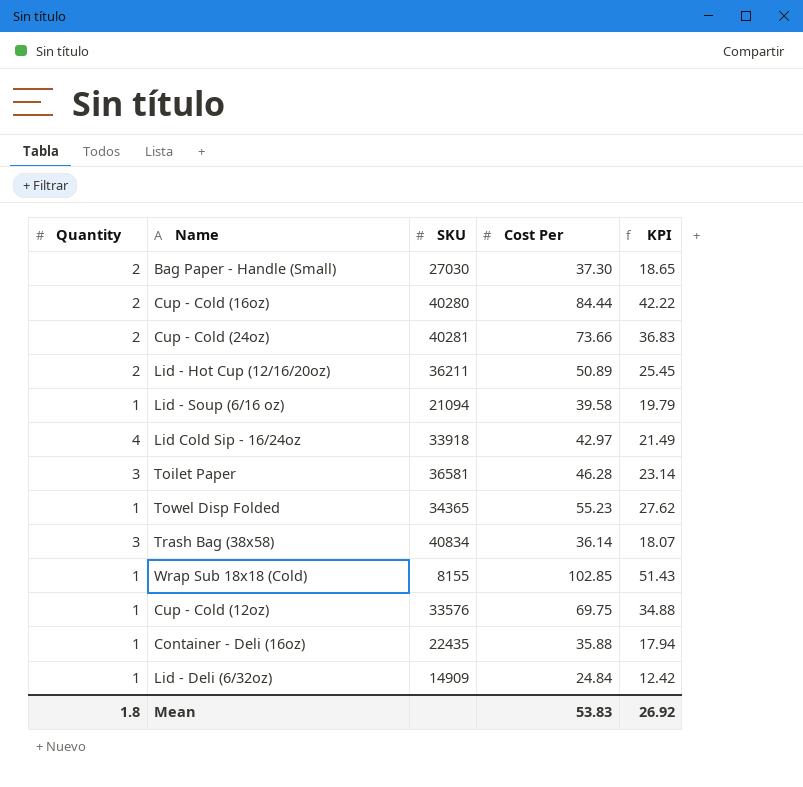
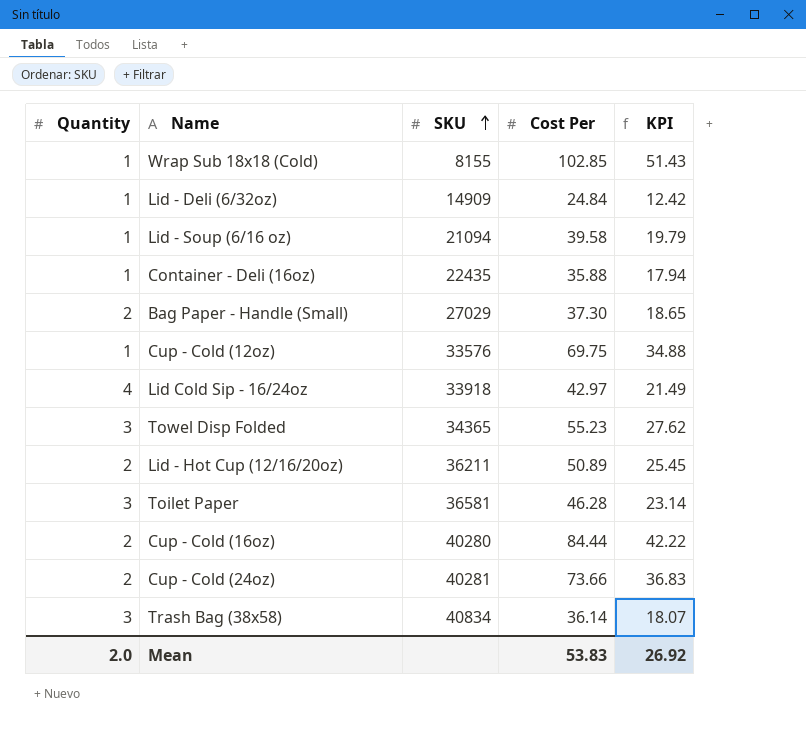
row order: none -> SKU ascending
Bag Paper - Handle (Small) | SKU: 27030 -> 27029
Towel Disp Folded | Quantity: 1 -> 3
Mean | Quantity: 1.8 -> 2.0

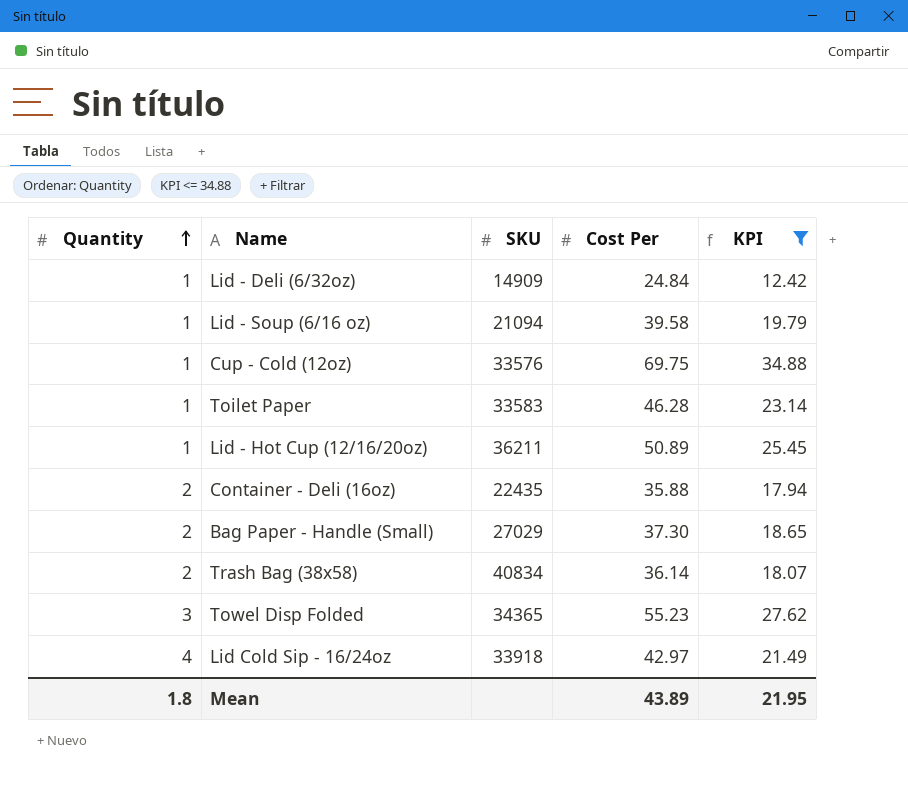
filter: none -> KPI <= 34.88
row order: SKU ascending -> Quantity ascending
Toilet Paper | Quantity: 3 -> 1
Toilet Paper | SKU: 36581 -> 33583
Lid - Hot Cup (12/16/20oz) | Quantity: 2 -> 1
Container - Deli (16oz) | Quantity: 1 -> 2
Trash Bag (38x58) | Quantity: 3 -> 2
Mean | Quantity: 2.0 -> 1.8
Mean | Cost Per: 53.83 -> 43.89
Mean | KPI: 26.92 -> 21.95

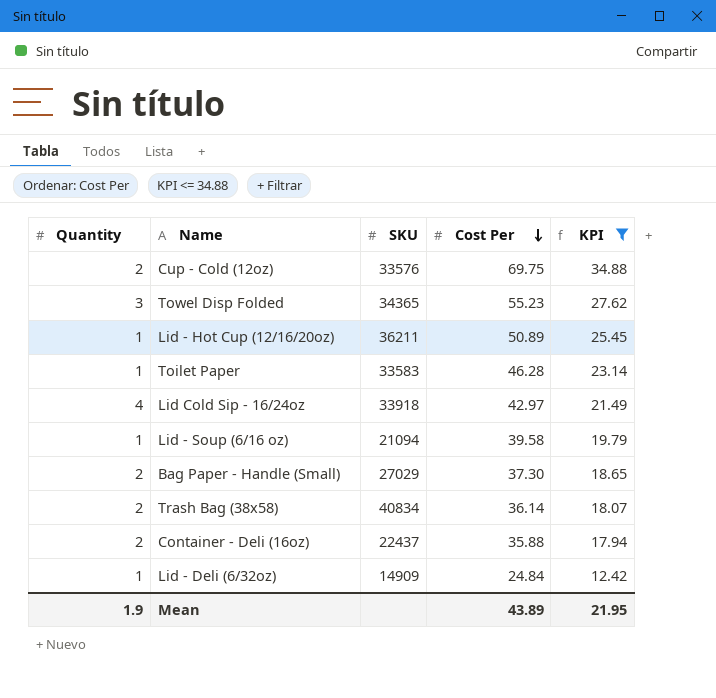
row order: Quantity ascending -> Cost Per descending
Cup - Cold (12oz) | Quantity: 1 -> 2
Container - Deli (16oz) | SKU: 22435 -> 22437
Mean | Quantity: 1.8 -> 1.9

